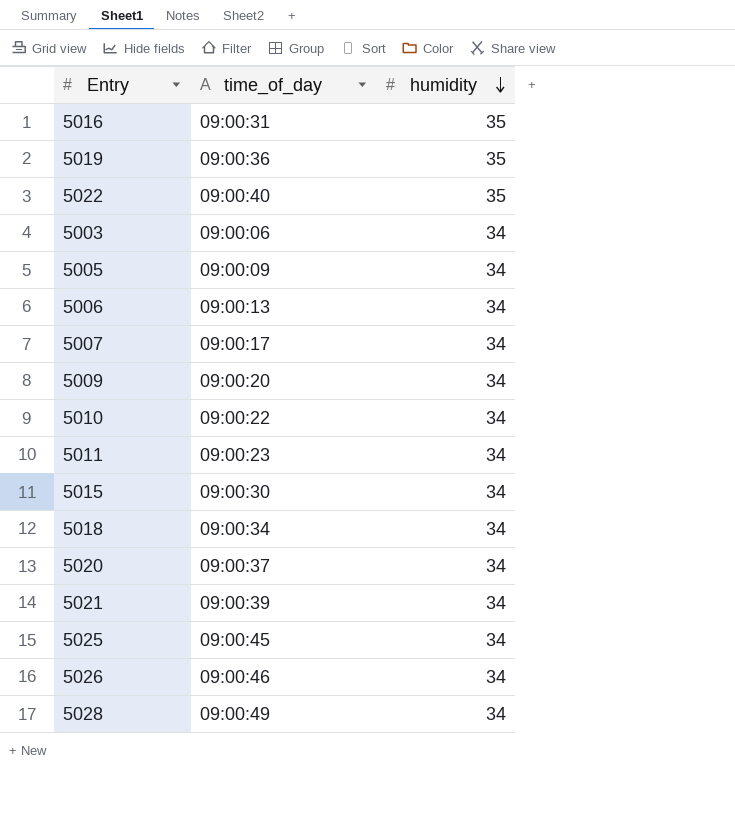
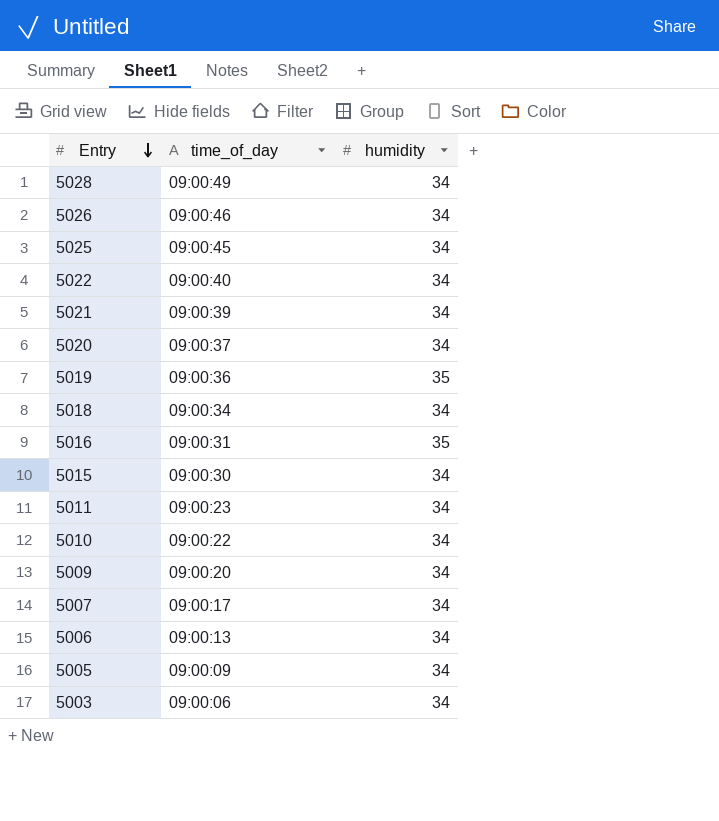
row order: humidity descending -> Entry descending
5022 | humidity: 35 -> 34

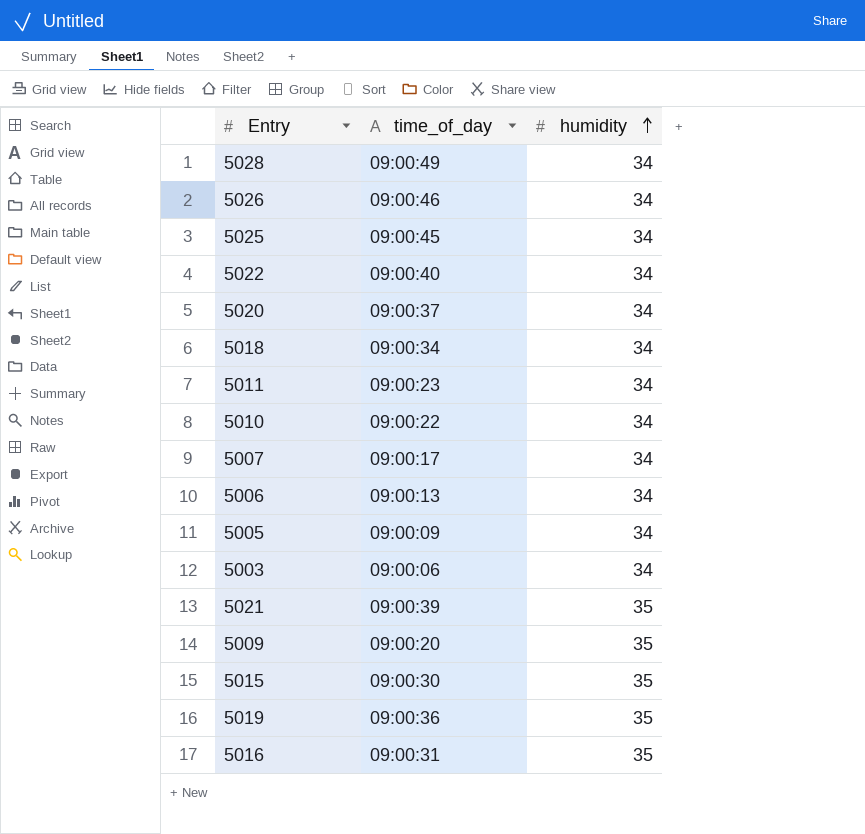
row order: Entry descending -> humidity ascending
5021 | humidity: 34 -> 35
5009 | humidity: 34 -> 35
5015 | humidity: 34 -> 35

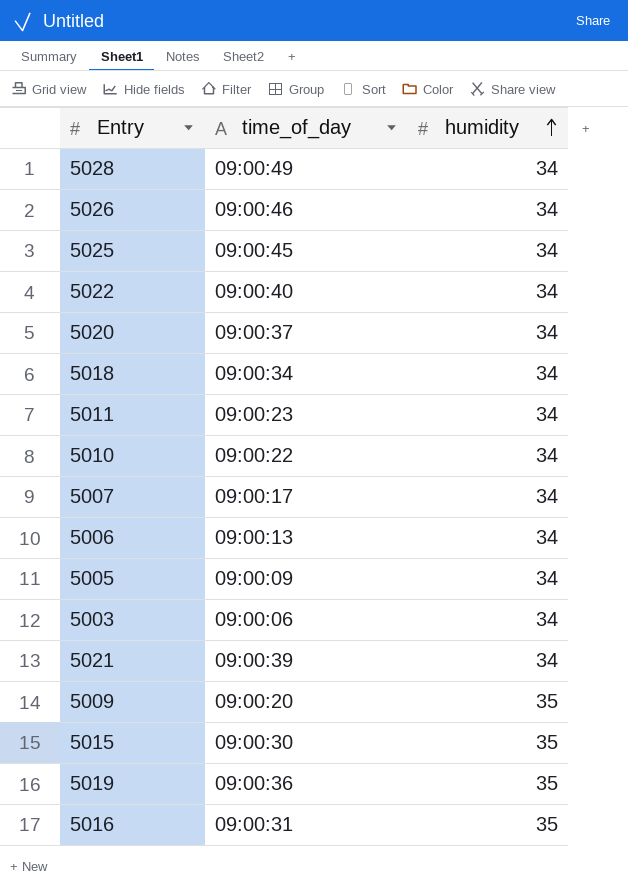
5021 | humidity: 35 -> 34

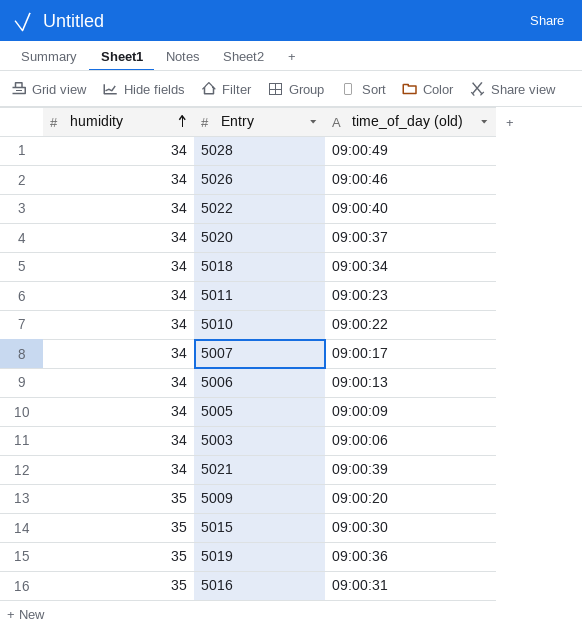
column humidity | position: 3 -> 1
column name: time_of_day -> time_of_day (old)
row 5025: 09:00:45 | 34 -> none

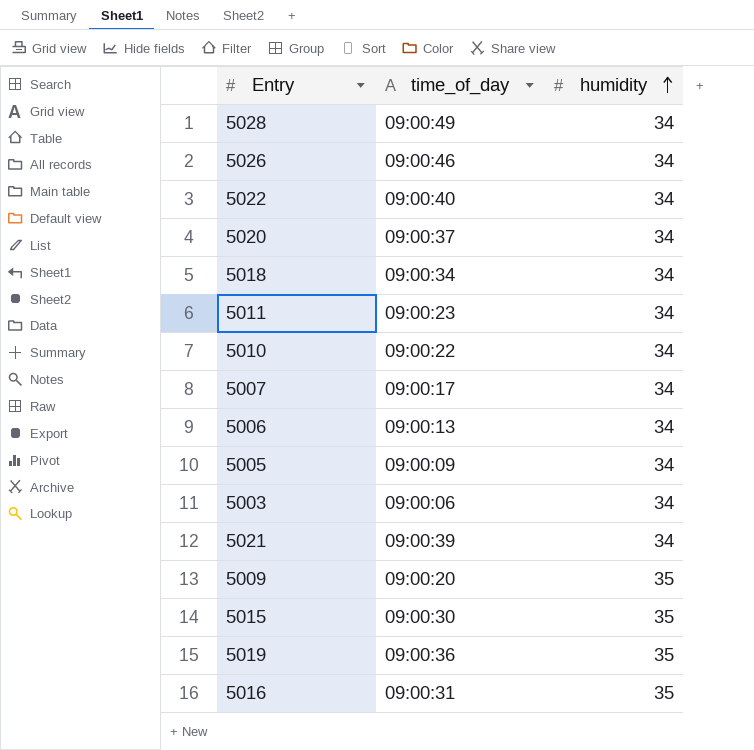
column name: time_of_day (old) -> time_of_day
column humidity | position: 1 -> 3

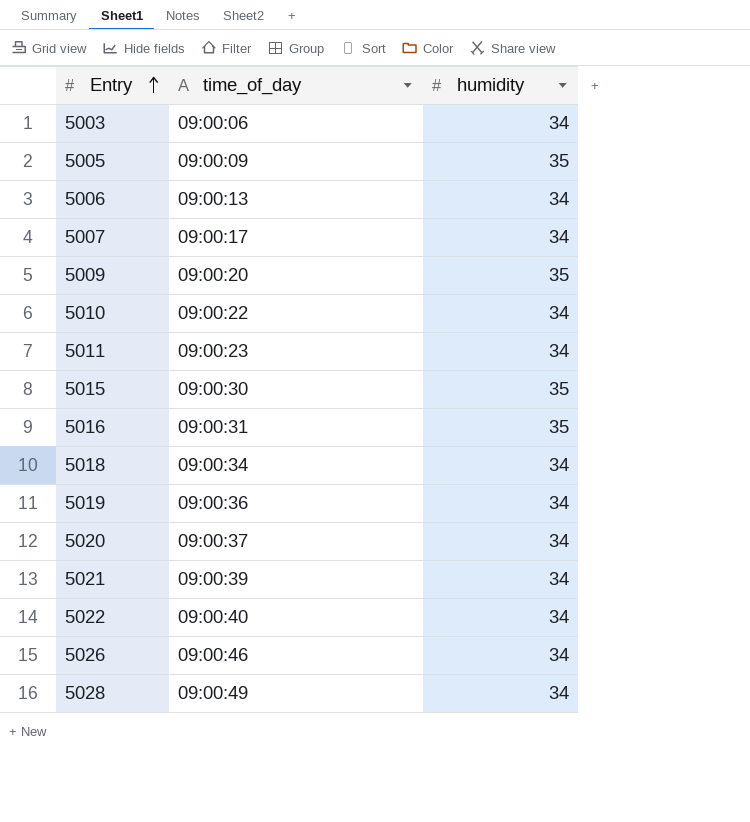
row order: humidity ascending -> Entry ascending
5005 | humidity: 34 -> 35
5019 | humidity: 35 -> 34

